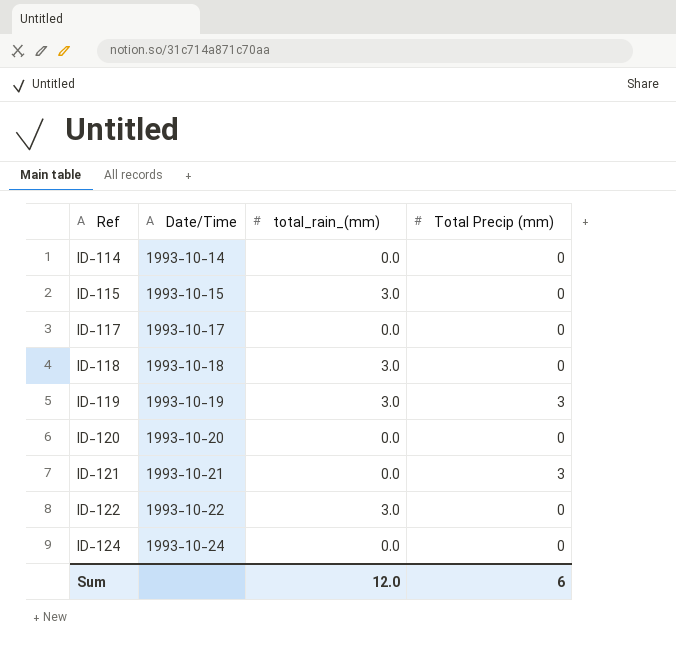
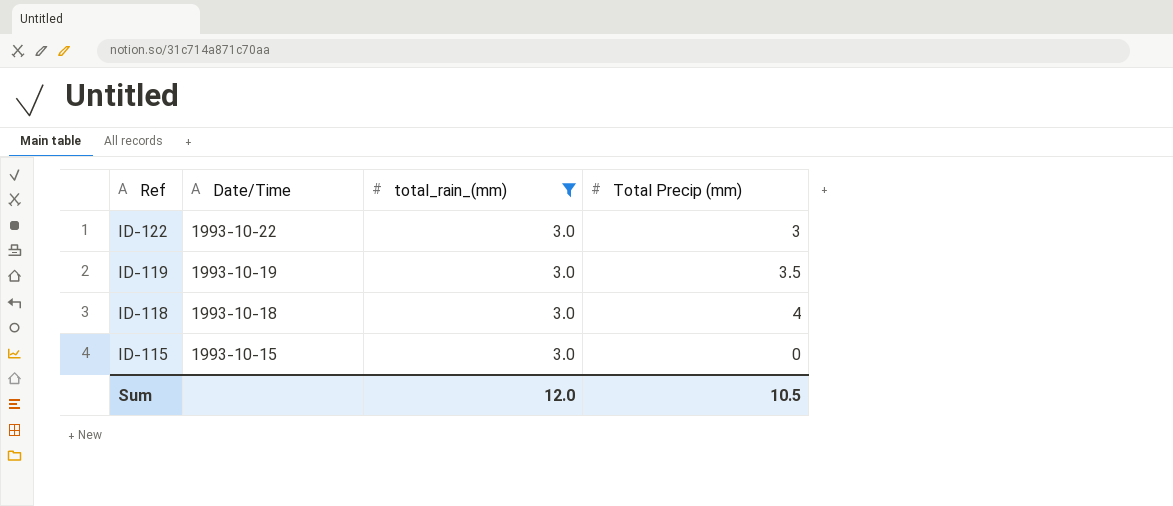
filter: none -> total_rain_(mm) = 3.0
row order: Ref ascending -> Ref descending
ID-122 | Total Precip (mm): 0 -> 3
ID-119 | Total Precip (mm): 3 -> 3.5
ID-118 | Total Precip (mm): 0 -> 4
Sum | Total Precip (mm): 6 -> 10.5

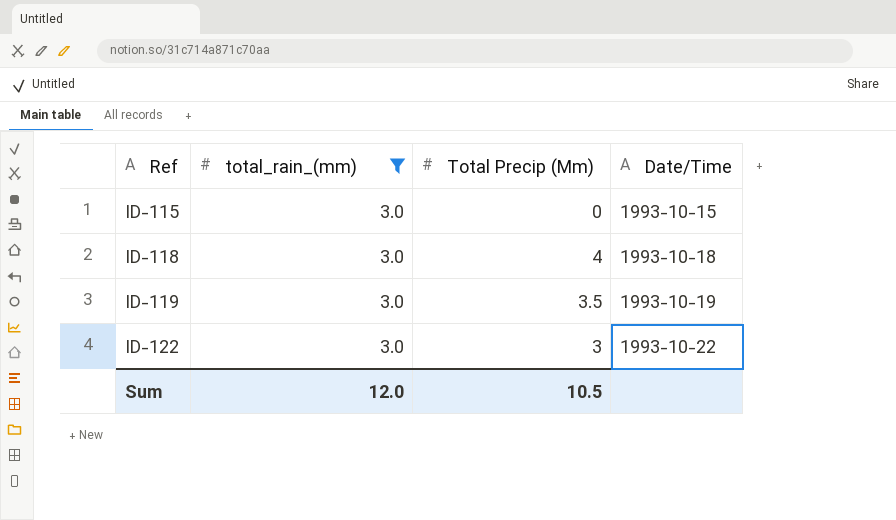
row order: Ref descending -> Ref ascending
column name: Total Precip (mm) -> Total Precip (Mm)
column Date/Time | position: 2 -> 4

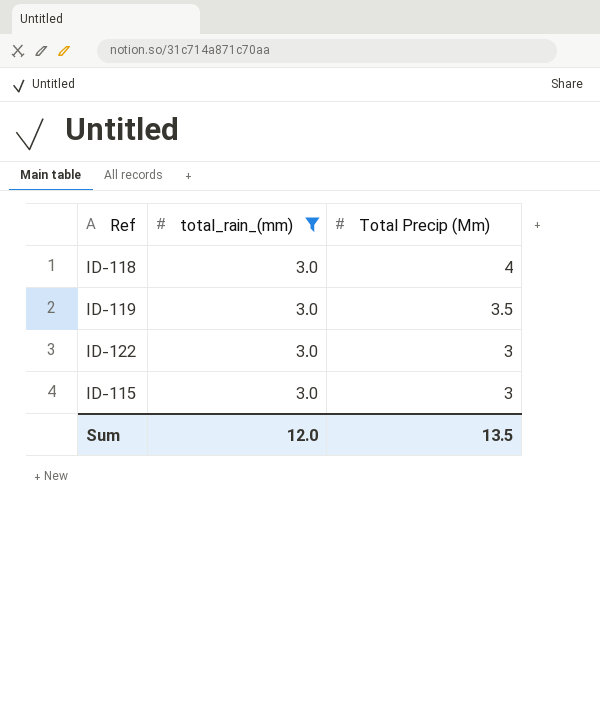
row order: Ref ascending -> Total Precip (Mm) descending
column Date/Time | position: 4 -> none
ID-115 | Total Precip (Mm): 0 -> 3
Sum | Total Precip (Mm): 10.5 -> 13.5

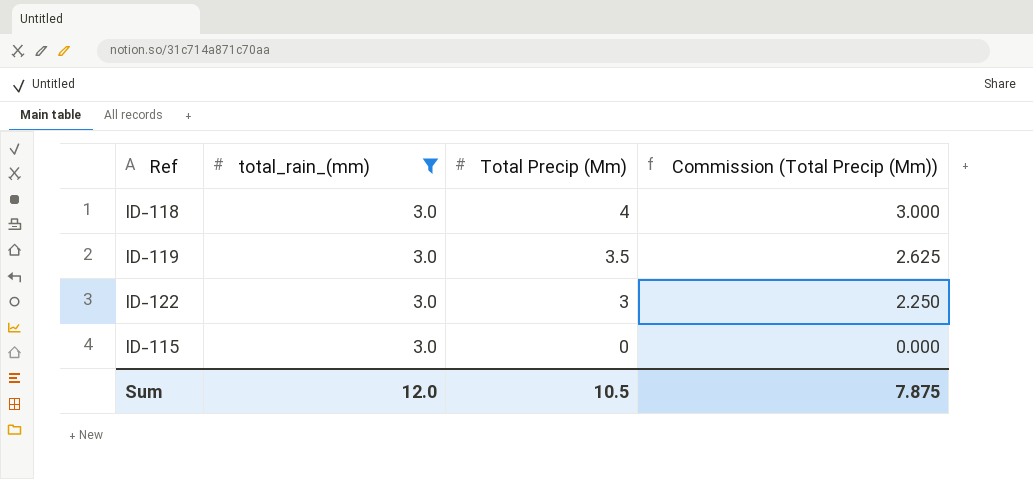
column Commission (Total Precip (Mm)) | formula: none -> [Total Precip (Mm)] * 0.75
ID-115 | Total Precip (Mm): 3 -> 0
Sum | Total Precip (Mm): 13.5 -> 10.5

